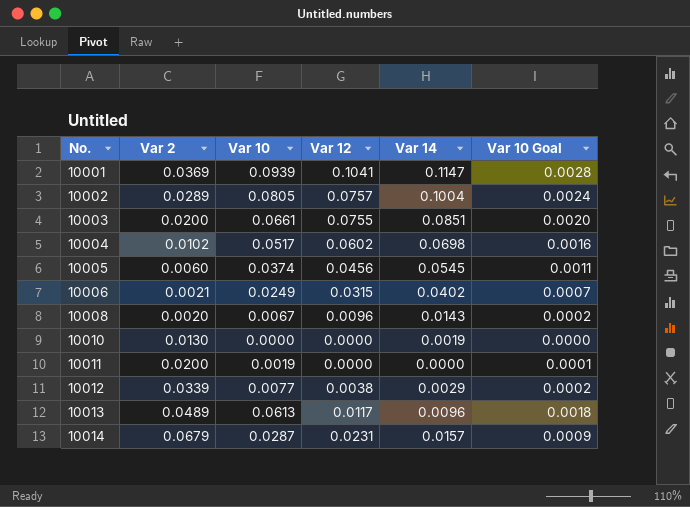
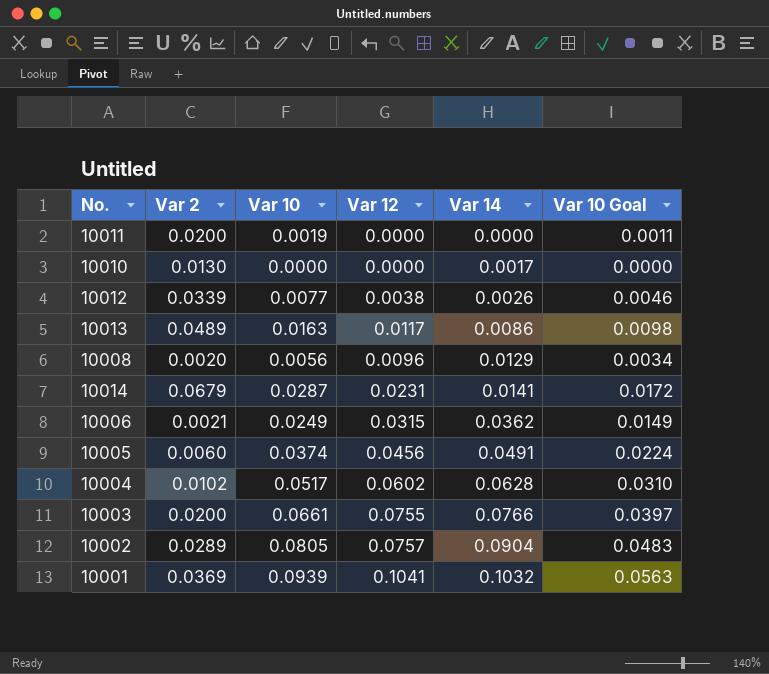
row order: No. ascending -> Var 14 ascending
column Var 10 Goal | formula: [Var 10] * 0.03 -> [Var 10] * 0.6
10010 | Var 14: 0.0019 -> 0.0017
10012 | Var 14: 0.0029 -> 0.0026
10013 | Var 10: 0.0613 -> 0.0163
10013 | Var 14: 0.0096 -> 0.0086
10008 | Var 10: 0.0067 -> 0.0056
10008 | Var 14: 0.0143 -> 0.0129
10014 | Var 14: 0.0157 -> 0.0141
10006 | Var 14: 0.0402 -> 0.0362
10005 | Var 14: 0.0545 -> 0.0491
10004 | Var 14: 0.0698 -> 0.0628
10003 | Var 14: 0.0851 -> 0.0766
10002 | Var 14: 0.1004 -> 0.0904
10001 | Var 14: 0.1147 -> 0.1032

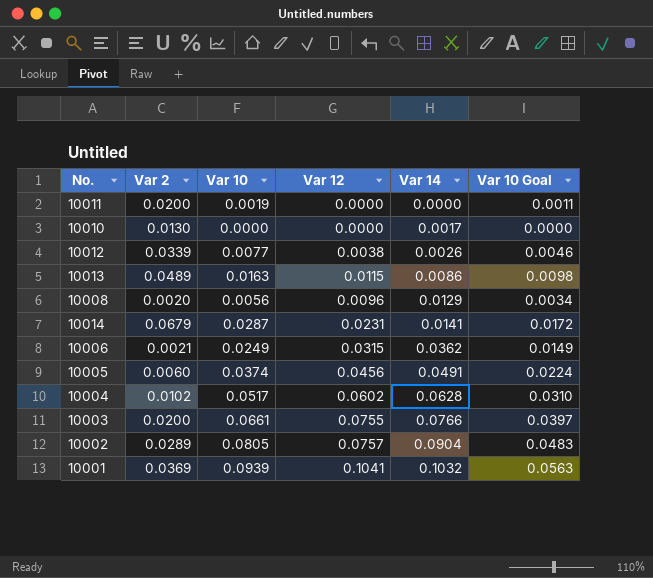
10013 | Var 12: 0.0117 -> 0.0115

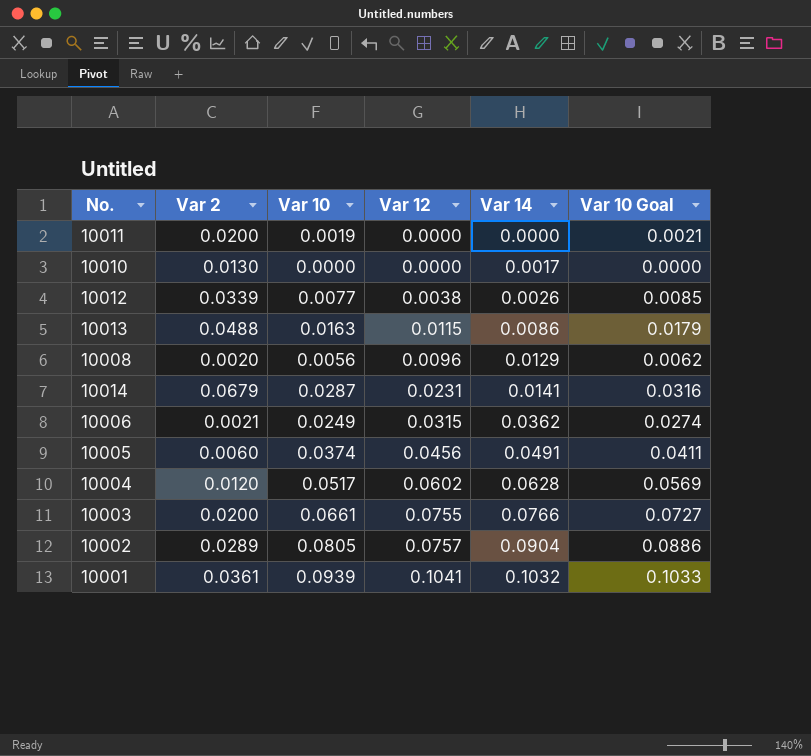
column Var 10 Goal | formula: [Var 10] * 0.6 -> [Var 10] * 1.1
10013 | Var 2: 0.0489 -> 0.0488
10004 | Var 2: 0.0102 -> 0.0120
10001 | Var 2: 0.0369 -> 0.0361

